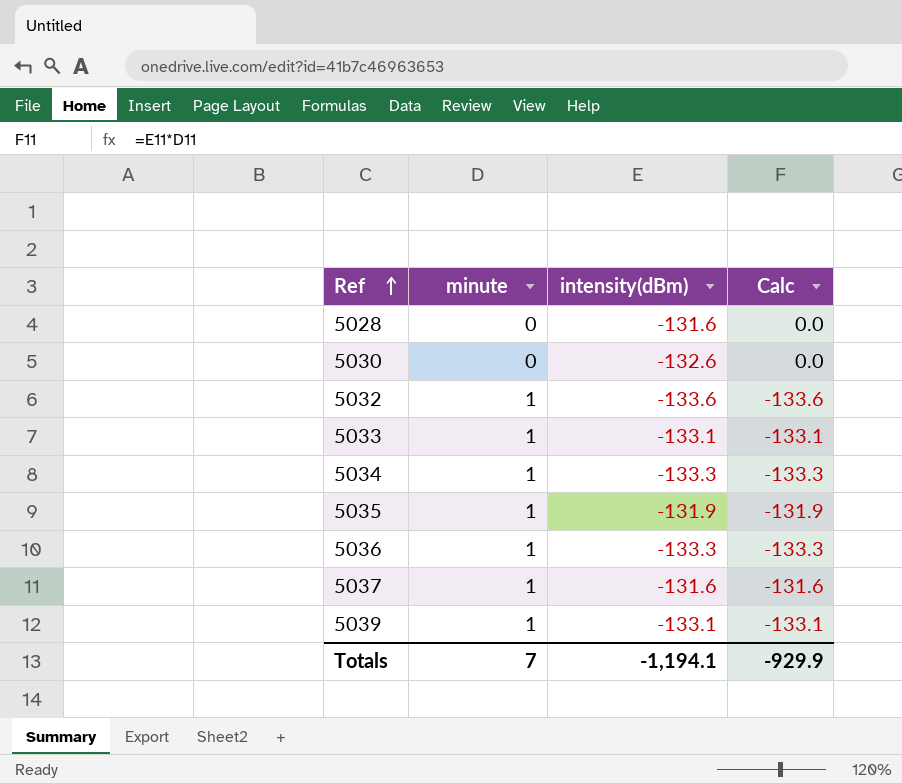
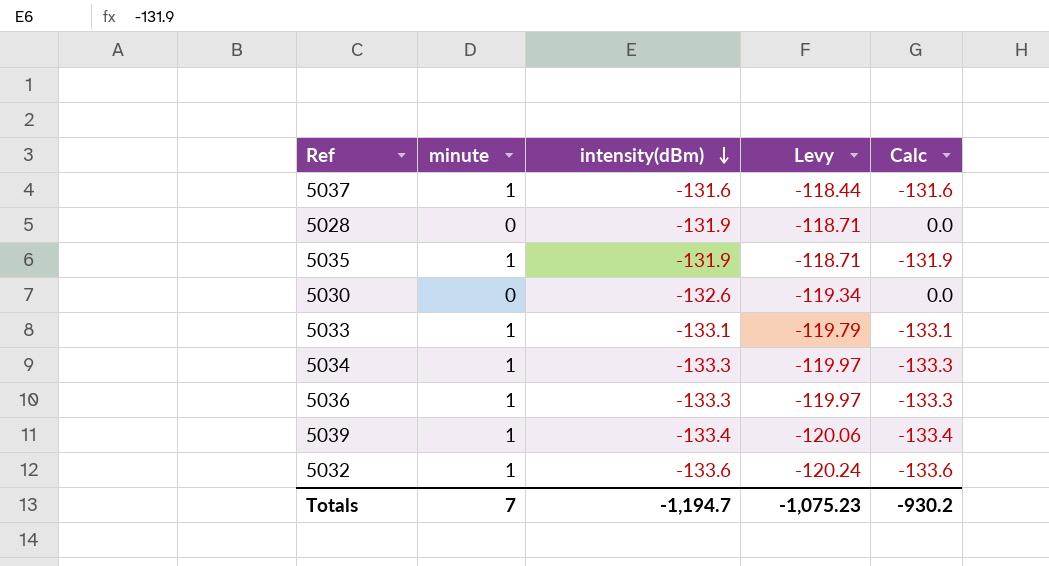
row order: Ref ascending -> intensity(dBm) descending
column Levy | formula: none -> [intensity(dBm)] * 0.9
5028 | intensity(dBm): -131.6 -> -131.9
5039 | intensity(dBm): -133.1 -> -133.4
5039 | Calc: -133.1 -> -133.4
Totals | intensity(dBm): -1,194.1 -> -1,194.7
Totals | Calc: -929.9 -> -930.2

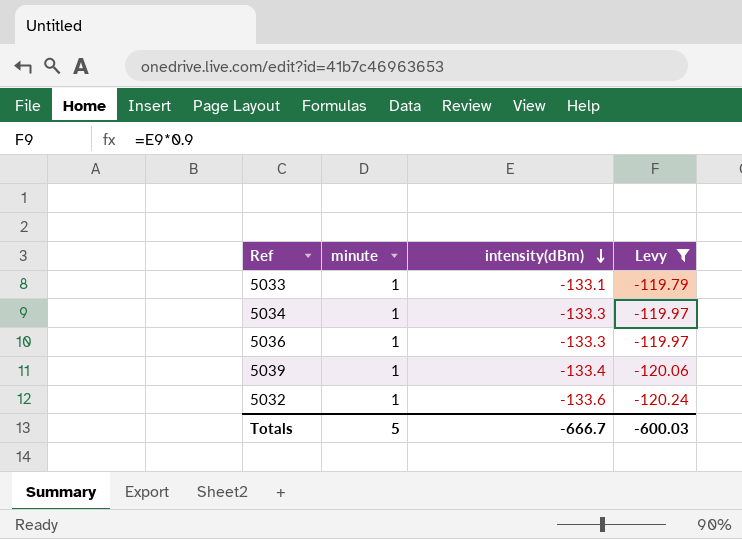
filter: none -> Levy <= -119.79
column Calc | formula: [minute] * [intensity(dBm)] -> none
Totals | minute: 7 -> 5
Totals | intensity(dBm): -1,194.7 -> -666.7
Totals | Levy: -1,075.23 -> -600.03

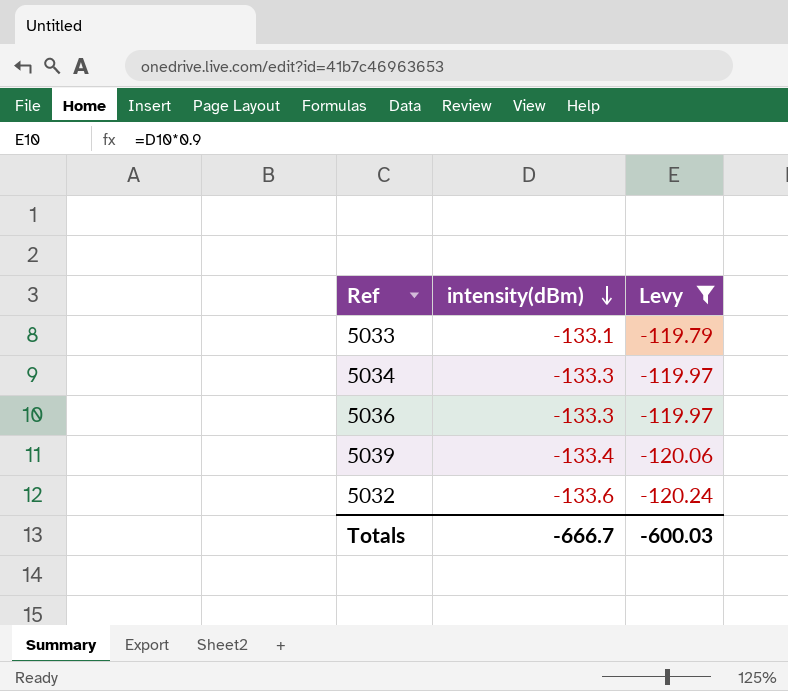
column minute | position: 2 -> none

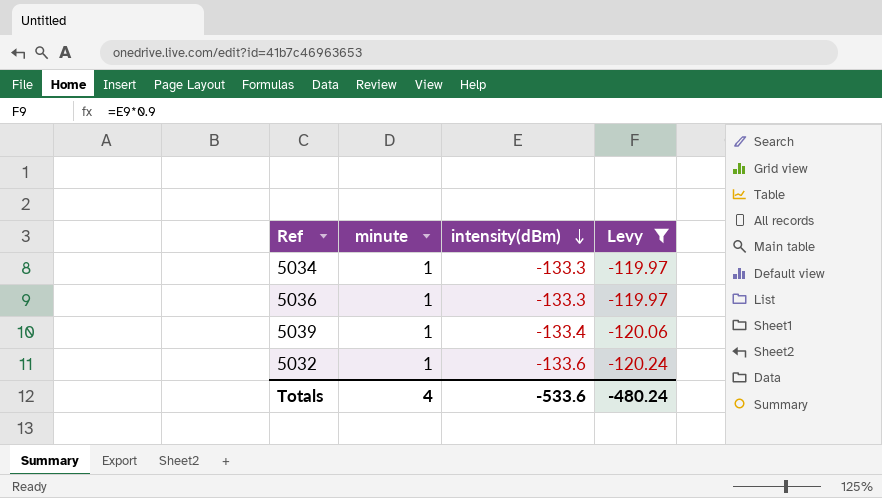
column minute | position: none -> 2
row 5033: -133.1 | -119.79 -> none
Totals | intensity(dBm): -666.7 -> -533.6
Totals | Levy: -600.03 -> -480.24

